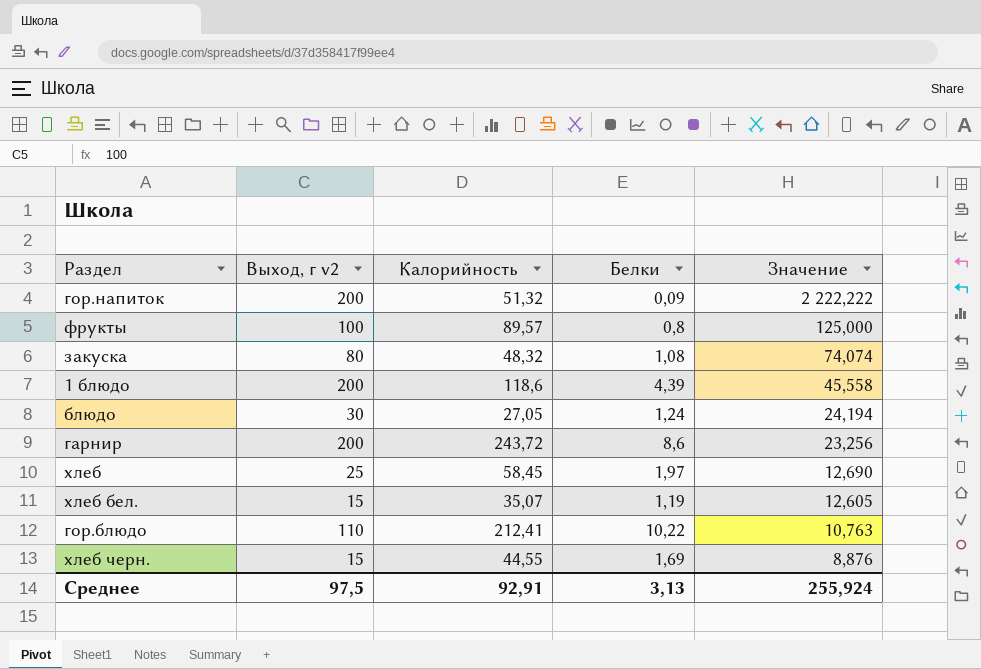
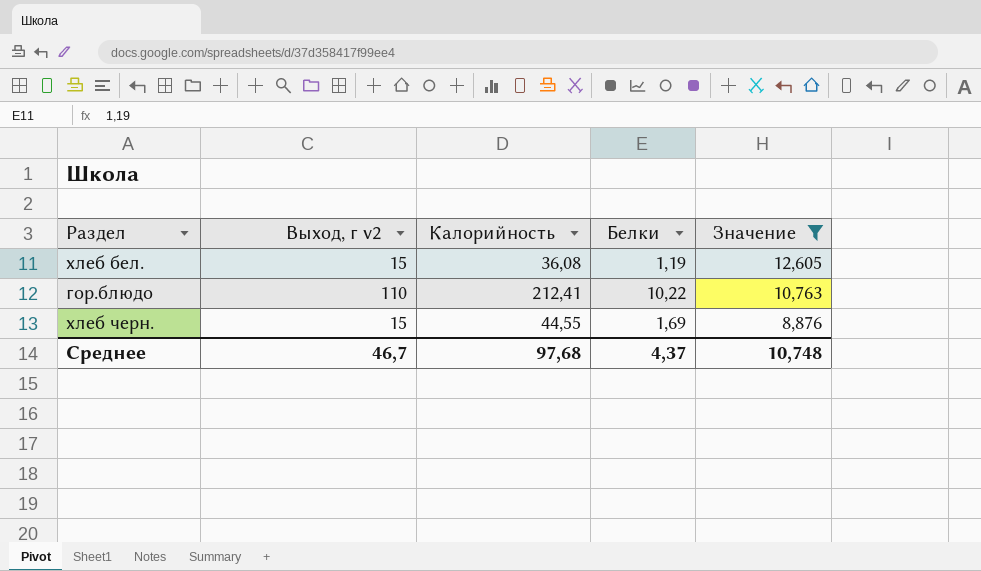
filter: none -> Значение <= 12,605
хлеб бел. | Калорийность: 35,07 -> 36,08
Среднее | Выход, г v2: 97,5 -> 46,7
Среднее | Калорийность: 92,91 -> 97,68
Среднее | Белки: 3,13 -> 4,37
Среднее | Значение: 255,924 -> 10,748

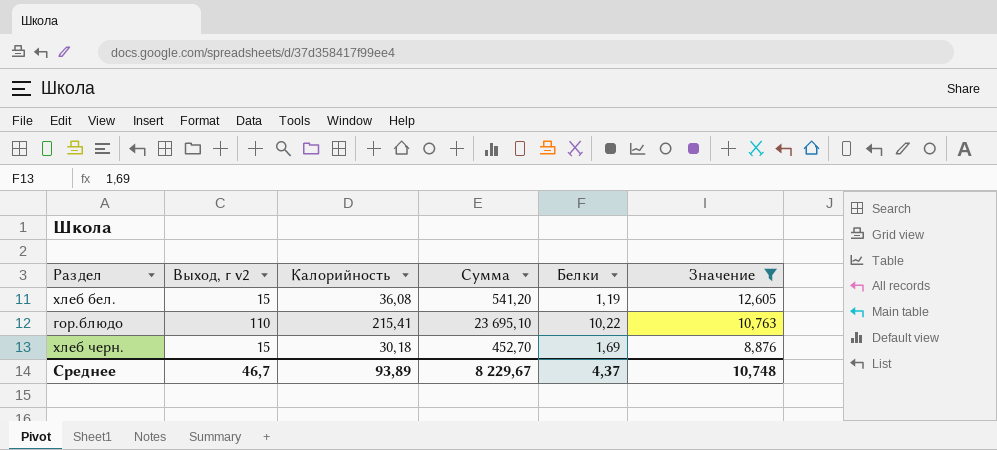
column Сумма | formula: none -> [Выход, г v2] * [Калорийность]
гор.блюдо | Калорийность: 212,41 -> 215,41
хлеб черн. | Калорийность: 44,55 -> 30,18
Среднее | Калорийность: 97,68 -> 93,89

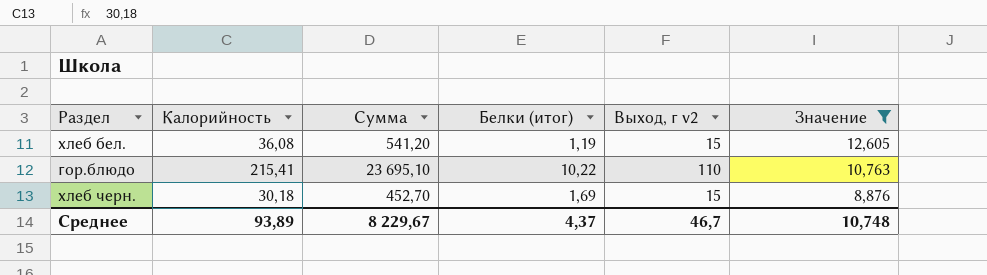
column name: Белки -> Белки (итог)
column Выход, г v2 | position: 2 -> 5

